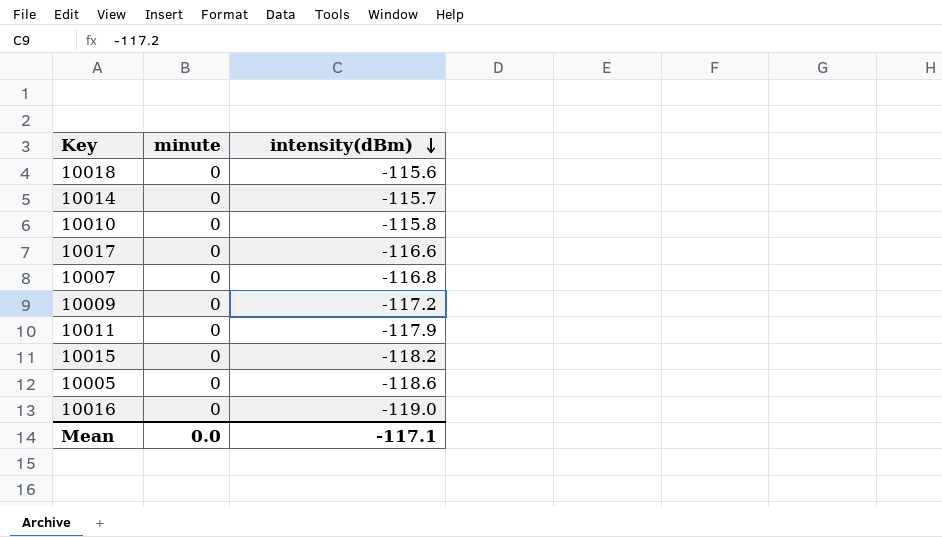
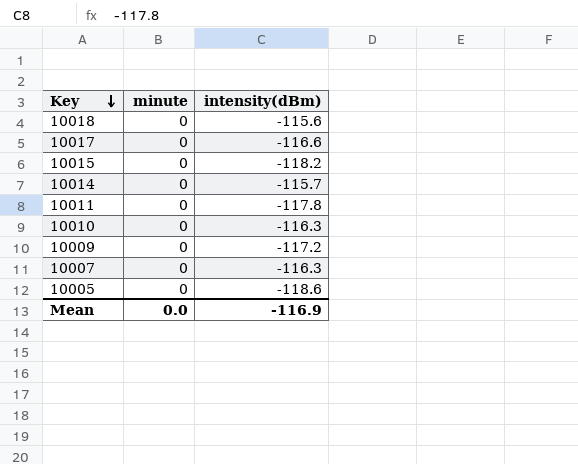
row order: intensity(dBm) descending -> Key descending
row 10016: 0 | -119.0 -> none
10011 | intensity(dBm): -117.9 -> -117.8
10010 | intensity(dBm): -115.8 -> -116.3
10007 | intensity(dBm): -116.8 -> -116.3
Mean | intensity(dBm): -117.1 -> -116.9

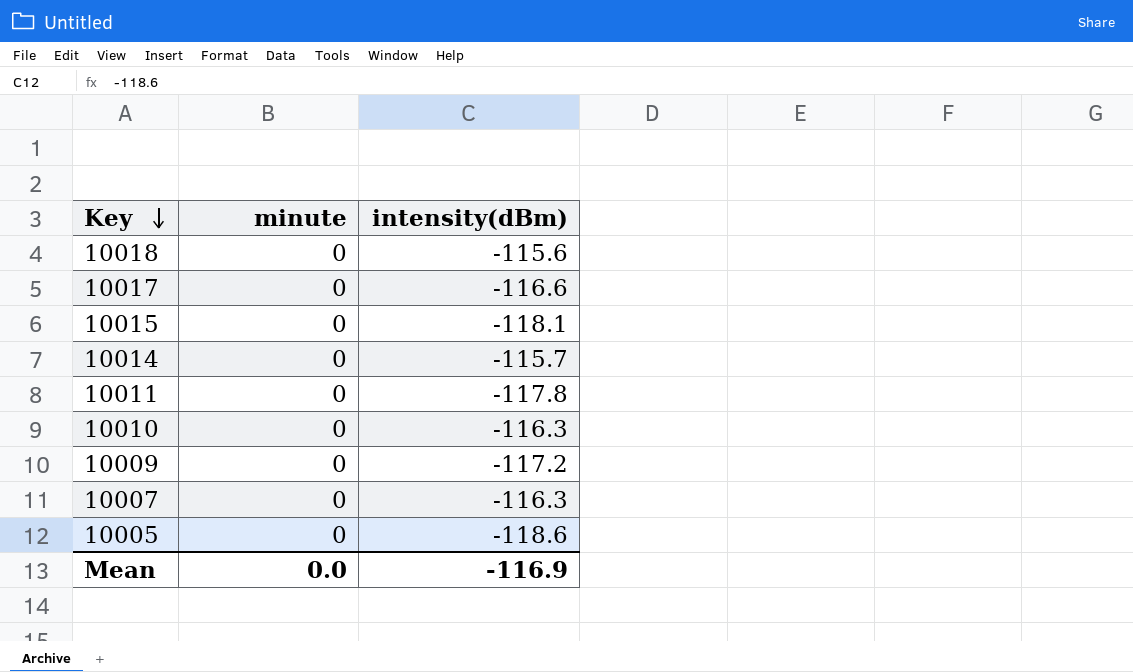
10015 | intensity(dBm): -118.2 -> -118.1

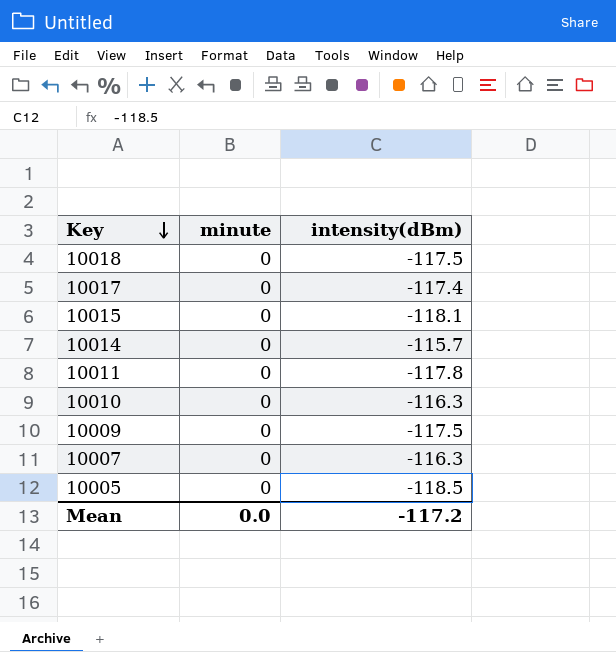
10018 | intensity(dBm): -115.6 -> -117.5
10017 | intensity(dBm): -116.6 -> -117.4
10009 | intensity(dBm): -117.2 -> -117.5
10005 | intensity(dBm): -118.6 -> -118.5
Mean | intensity(dBm): -116.9 -> -117.2

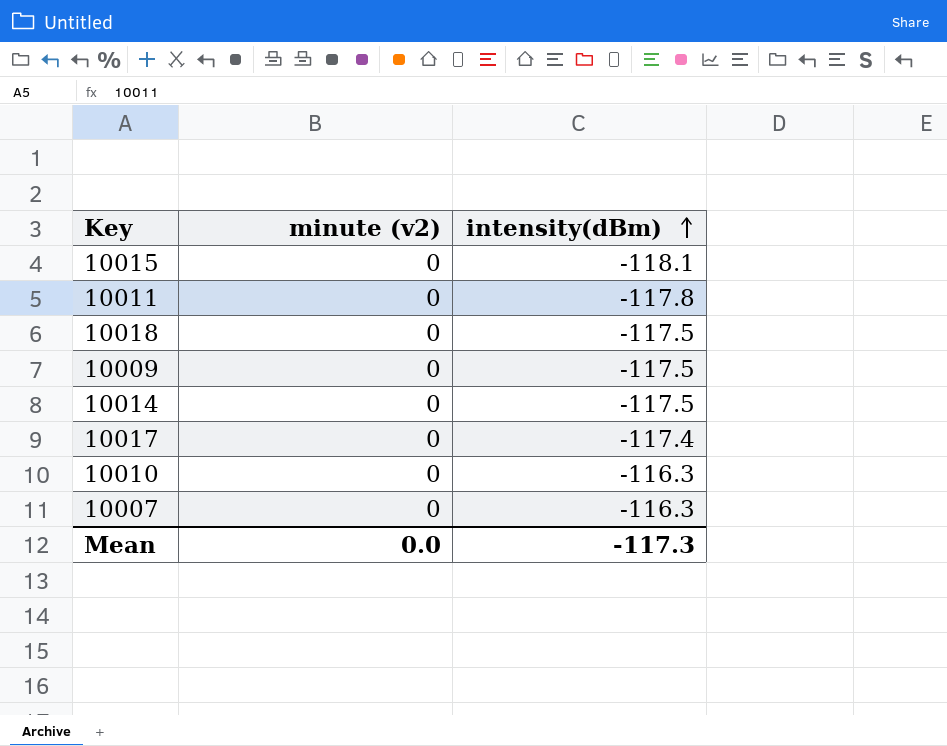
row order: Key descending -> intensity(dBm) ascending
column name: minute -> minute (v2)
row 10005: 0 | -118.5 -> none
10014 | intensity(dBm): -115.7 -> -117.5
Mean | intensity(dBm): -117.2 -> -117.3

